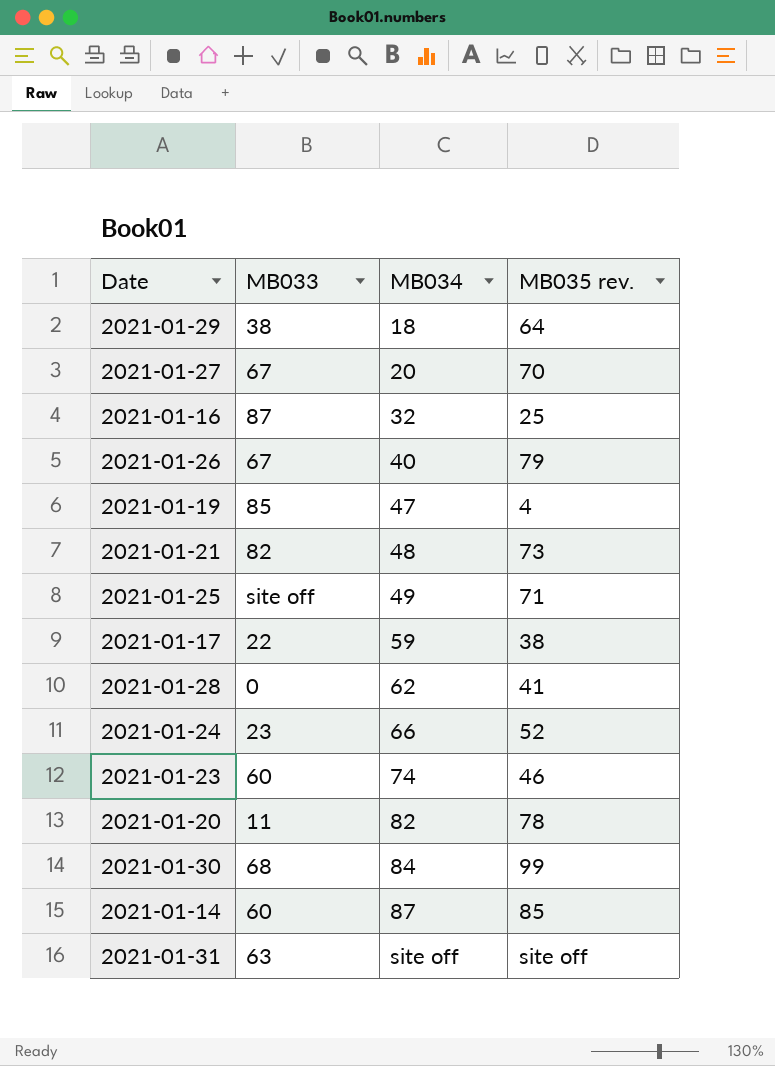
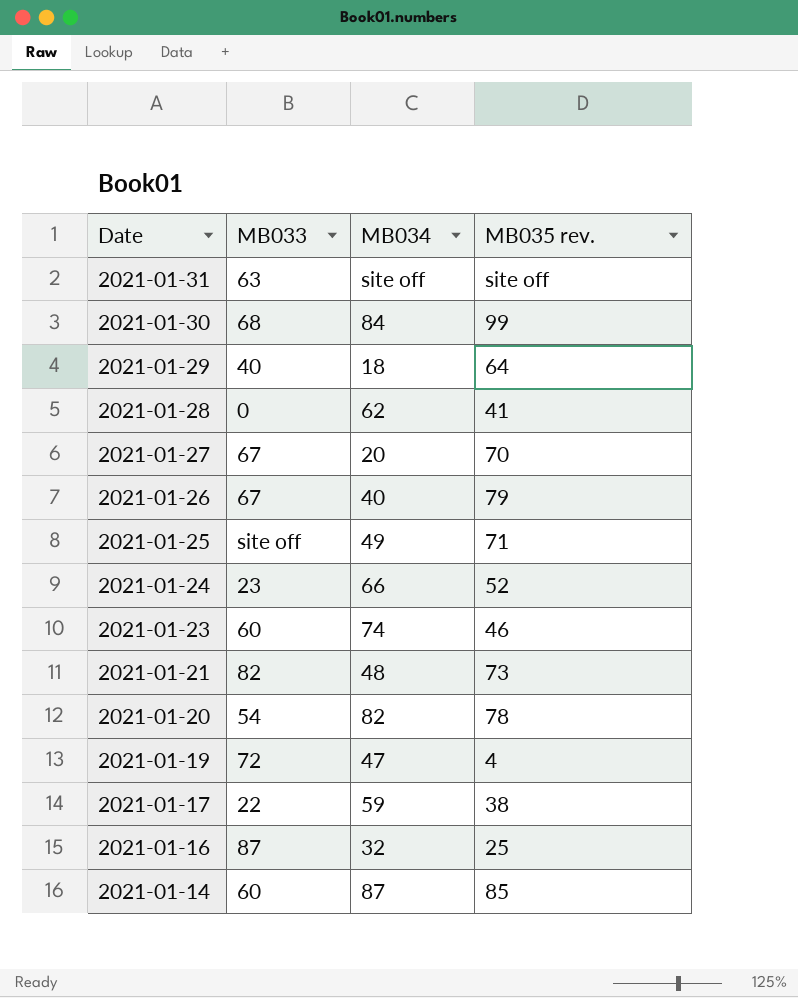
row order: MB034 ascending -> Date descending
2021-01-29 | MB033: 38 -> 40
2021-01-20 | MB033: 11 -> 54
2021-01-19 | MB033: 85 -> 72

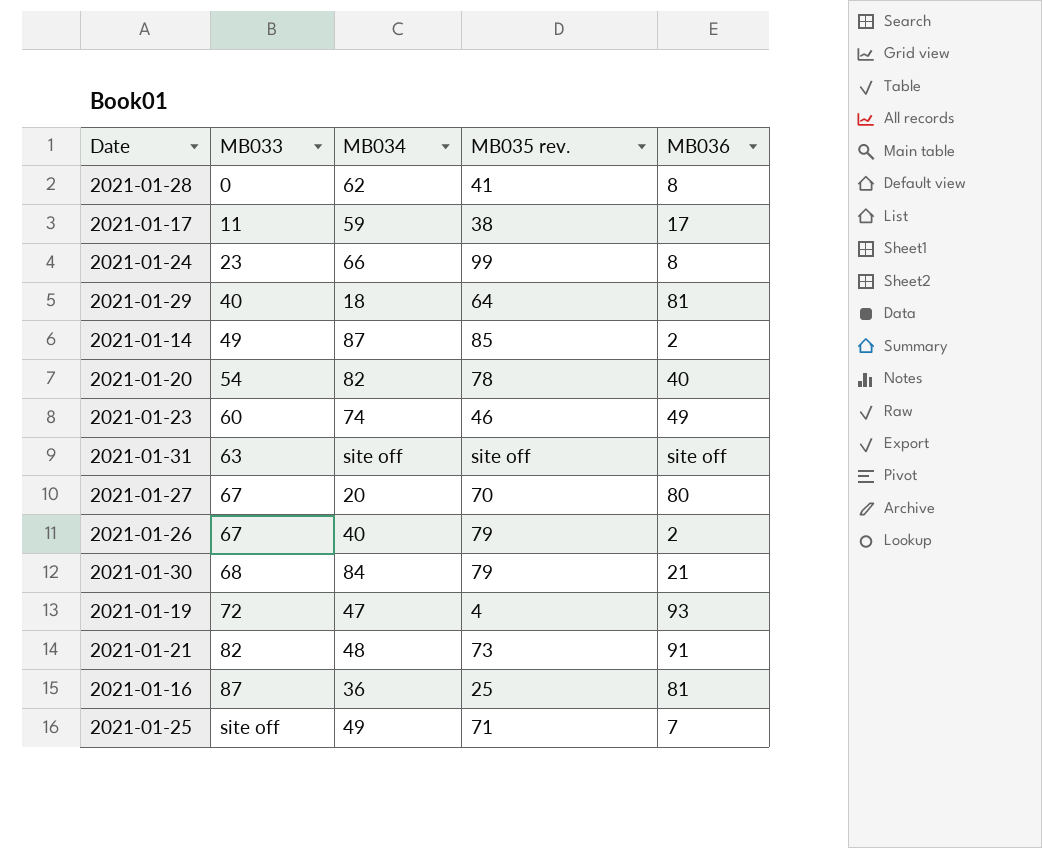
row order: Date descending -> MB033 ascending
column MB036 | position: none -> 5
2021-01-17 | MB033: 22 -> 11
2021-01-24 | MB035 rev.: 52 -> 99
2021-01-14 | MB033: 60 -> 49
2021-01-30 | MB035 rev.: 99 -> 79
2021-01-16 | MB034: 32 -> 36

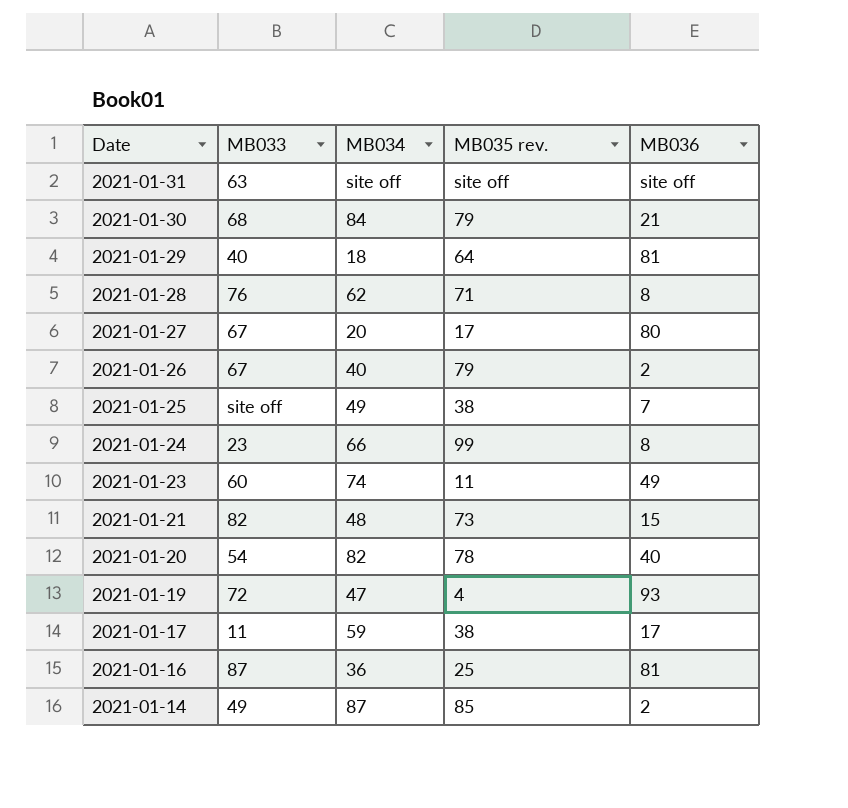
row order: MB033 ascending -> Date descending
2021-01-28 | MB033: 0 -> 76
2021-01-28 | MB035 rev.: 41 -> 71
2021-01-27 | MB035 rev.: 70 -> 17
2021-01-25 | MB035 rev.: 71 -> 38
2021-01-23 | MB035 rev.: 46 -> 11
2021-01-21 | MB036: 91 -> 15

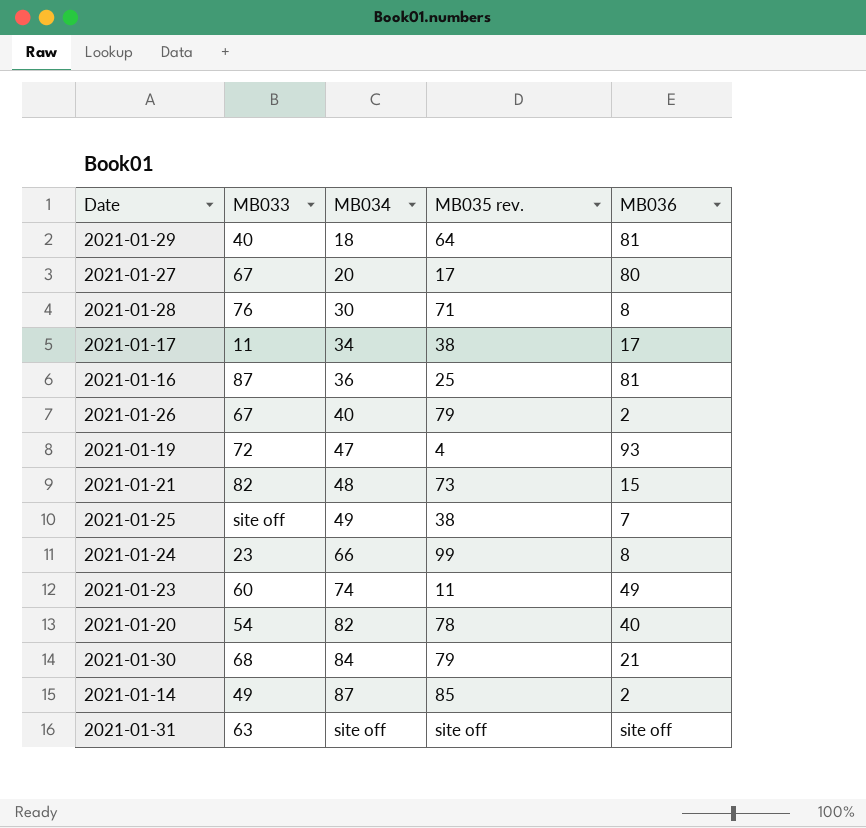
row order: Date descending -> MB034 ascending
2021-01-28 | MB034: 62 -> 30
2021-01-17 | MB034: 59 -> 34

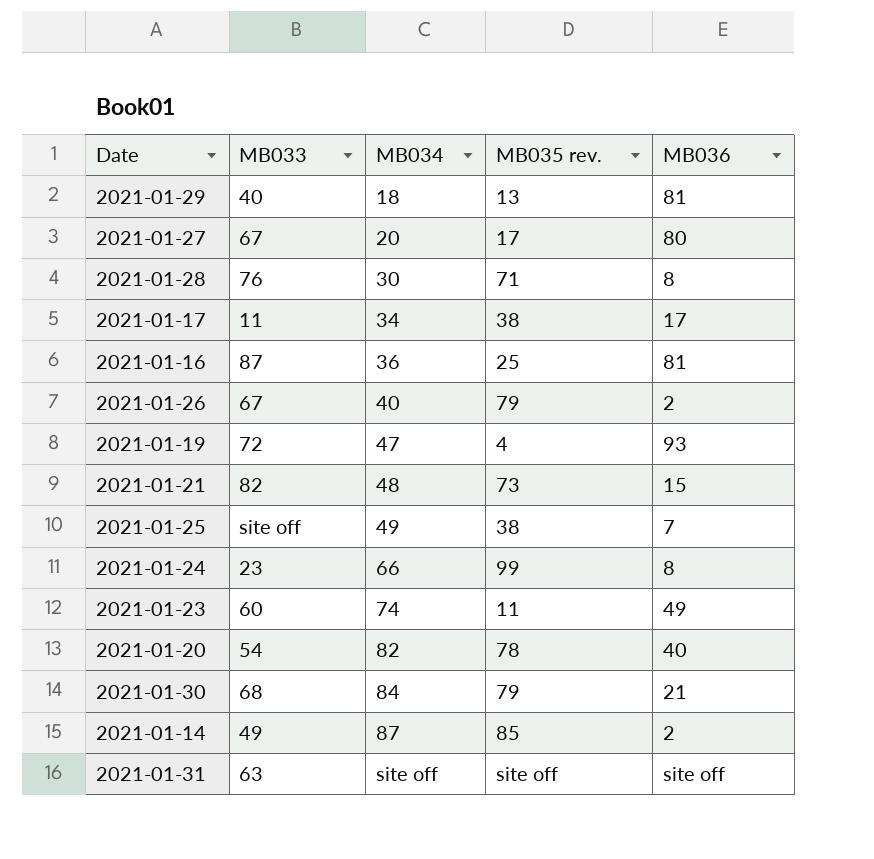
2021-01-29 | MB035 rev.: 64 -> 13

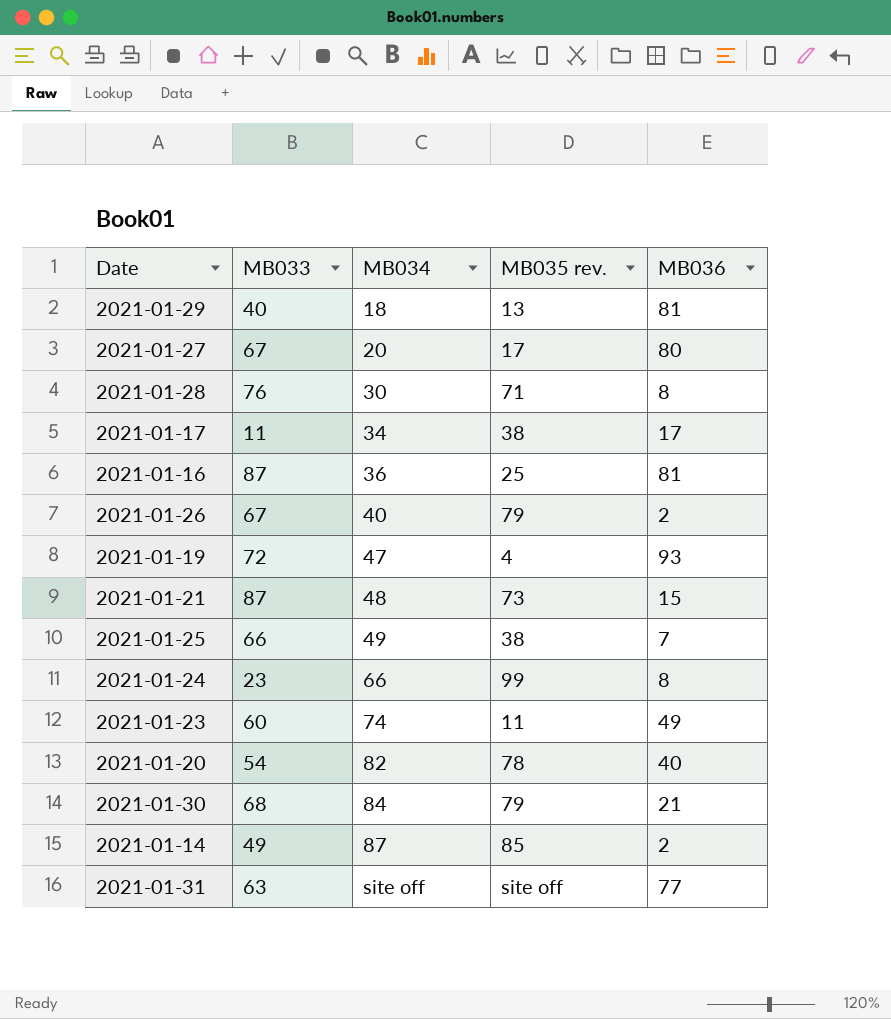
2021-01-21 | MB033: 82 -> 87
2021-01-25 | MB033: site off -> 66
2021-01-31 | MB036: site off -> 77

